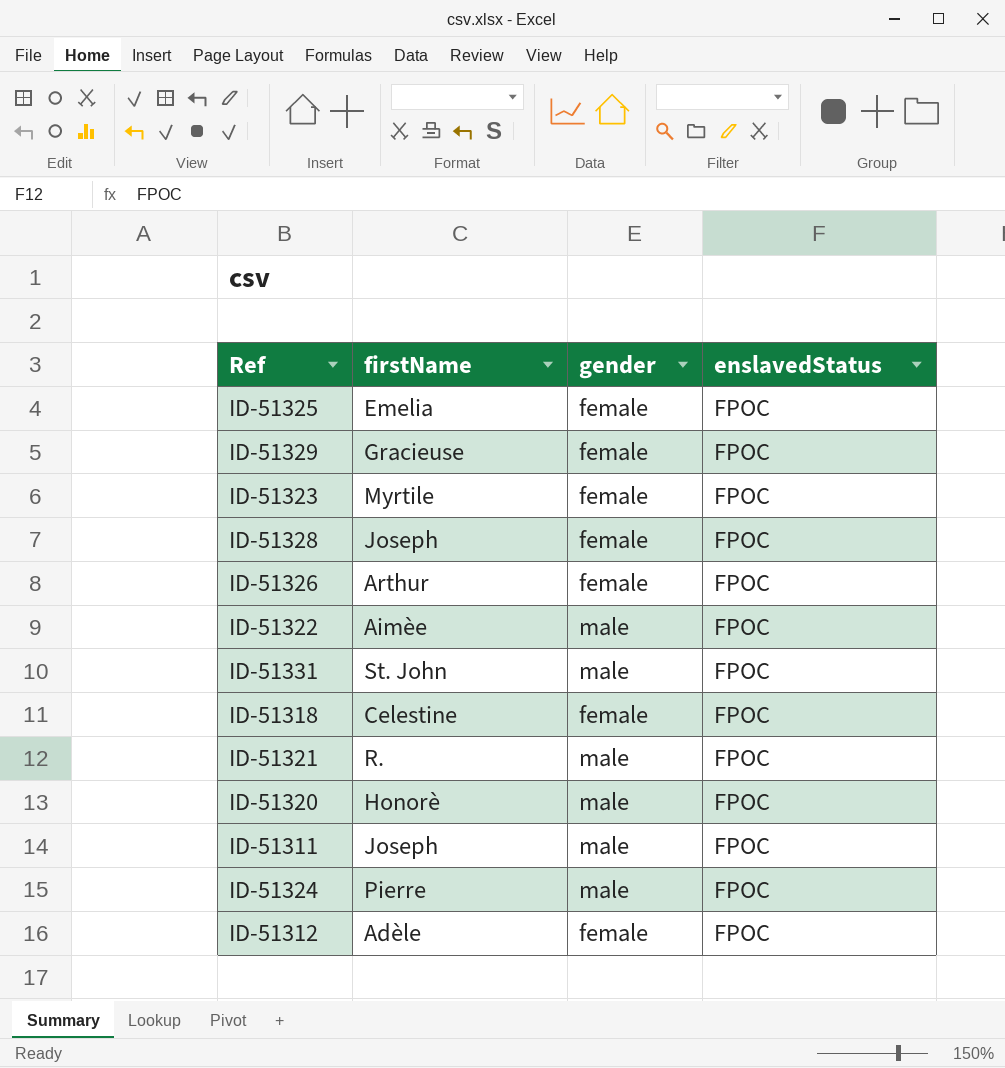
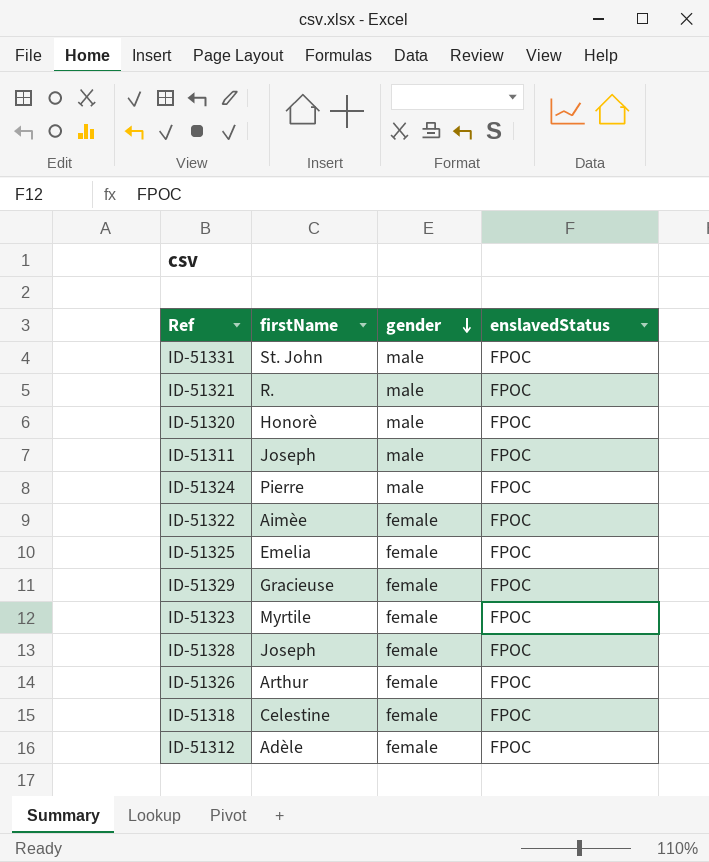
row order: none -> gender descending
ID-51322 | gender: male -> female

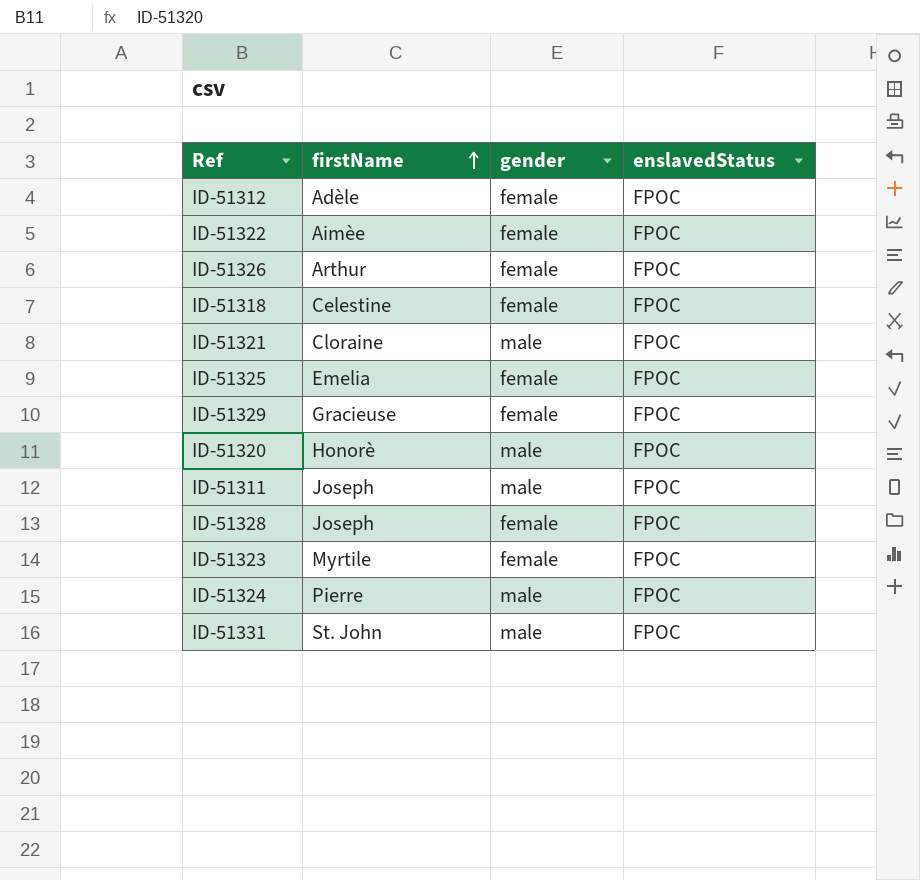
row order: gender descending -> firstName ascending
ID-51321 | firstName: R. -> Cloraine

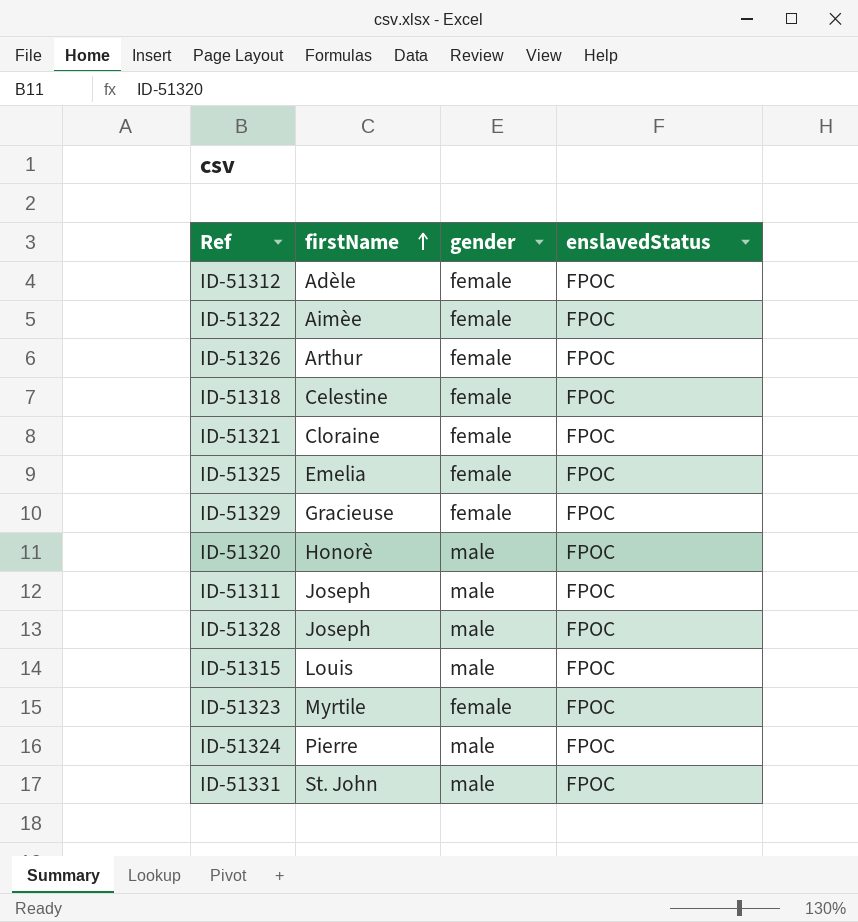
ID-51321 | gender: male -> female
ID-51328 | gender: female -> male
row ID-51315: none -> Louis | male | FPOC

